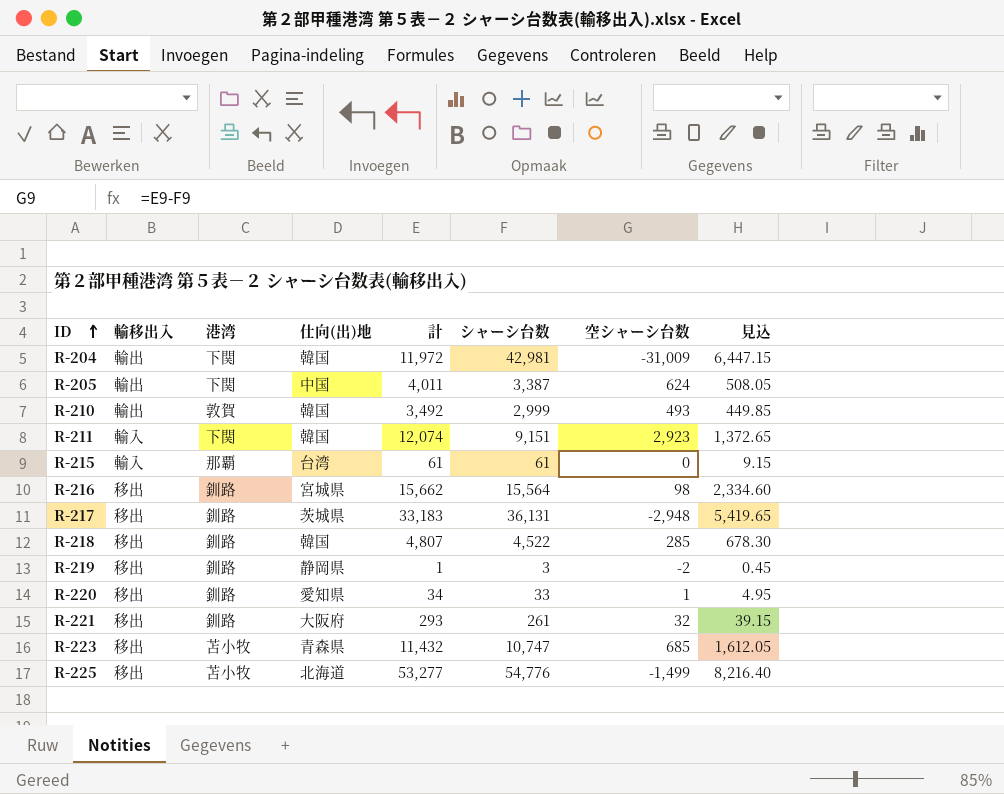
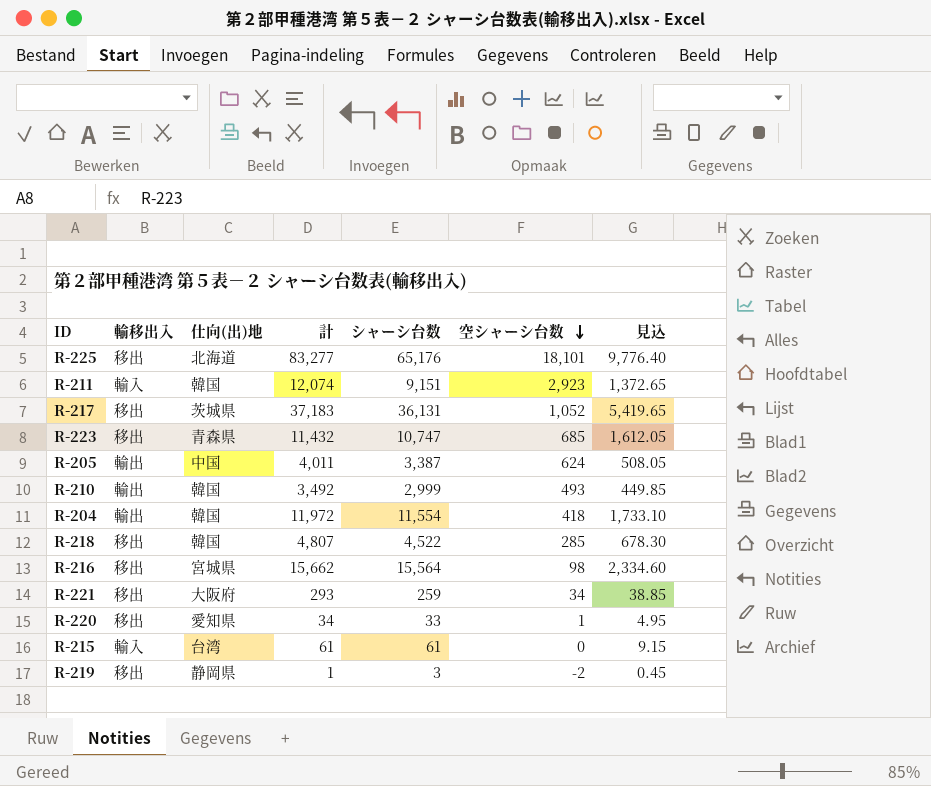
row order: ID ascending -> 空シャーシ台数 descending
column 港湾 | position: 3 -> none
R-225 | 計: 53,277 -> 83,277
R-225 | シャーシ台数: 54,776 -> 65,176
R-225 | 空シャーシ台数: -1,499 -> 18,101
R-225 | 見込: 8,216.40 -> 9,776.40
R-217 | 計: 33,183 -> 37,183
R-217 | 空シャーシ台数: -2,948 -> 1,052
R-204 | シャーシ台数: 42,981 -> 11,554
R-204 | 空シャーシ台数: -31,009 -> 418
R-204 | 見込: 6,447.15 -> 1,733.10
R-221 | シャーシ台数: 261 -> 259
R-221 | 空シャーシ台数: 32 -> 34
R-221 | 見込: 39.15 -> 38.85

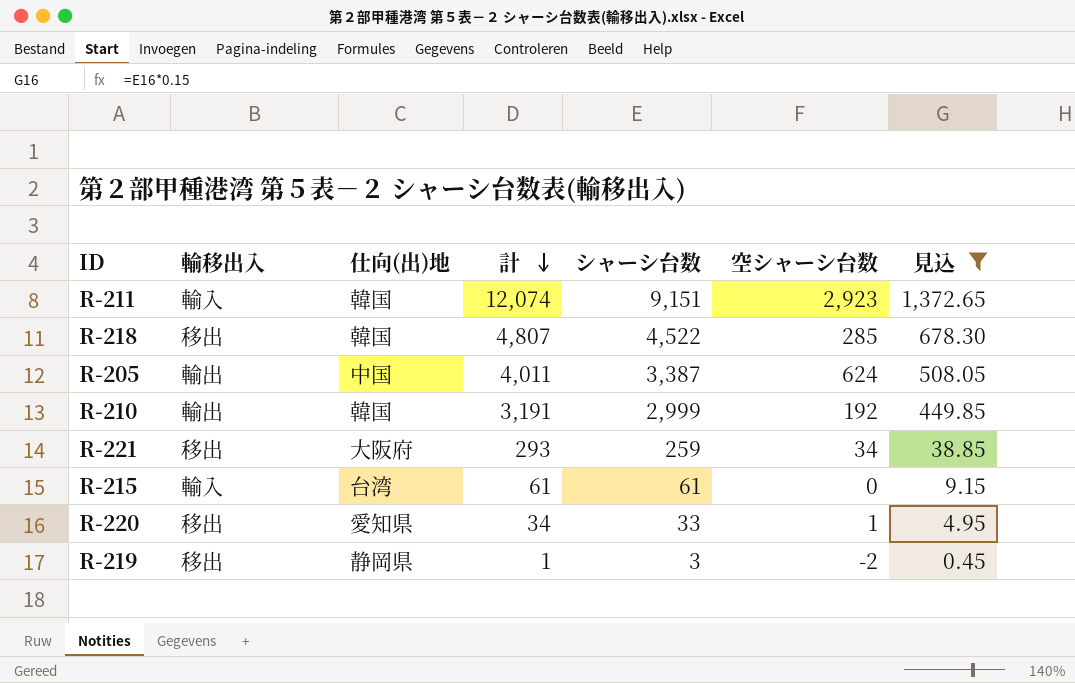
filter: none -> 見込 <= 1,372.65
row order: 空シャーシ台数 descending -> 計 descending
R-210 | 計: 3,492 -> 3,191
R-210 | 空シャーシ台数: 493 -> 192

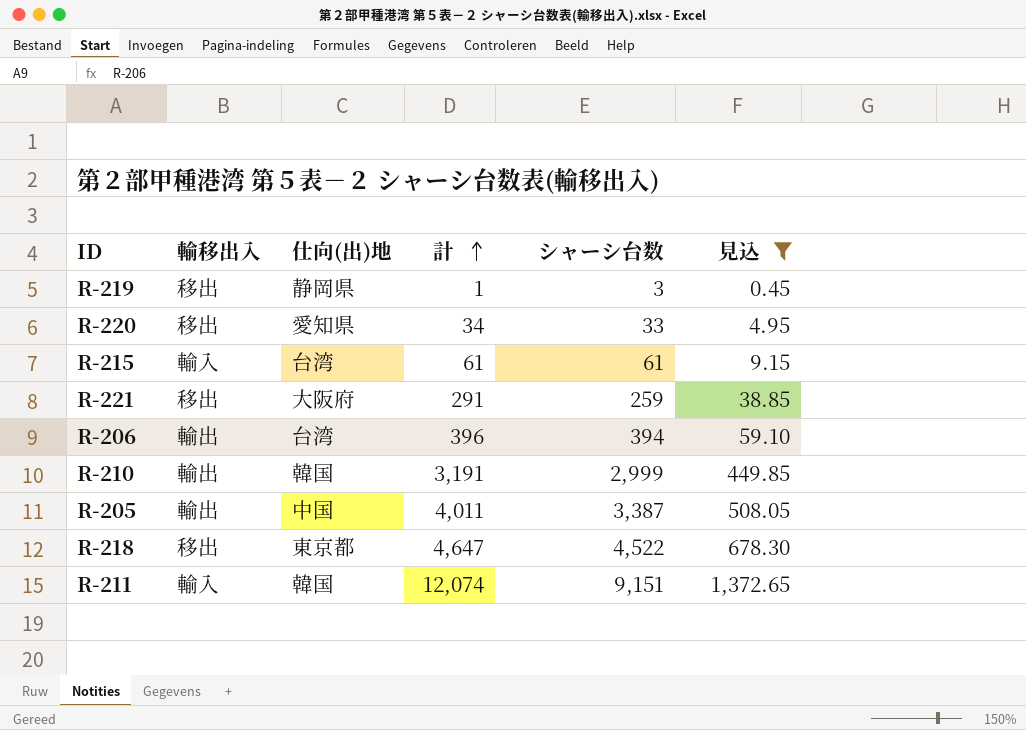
row order: 計 descending -> 計 ascending
column 空シャーシ台数 | formula: [計] - [シャーシ台数] -> none
R-221 | 計: 293 -> 291
row R-206: none -> 輸出 | 台湾 | 396 | 394 | 59.10
R-218 | 仕向(出)地: 韓国 -> 東京都
R-218 | 計: 4,807 -> 4,647

